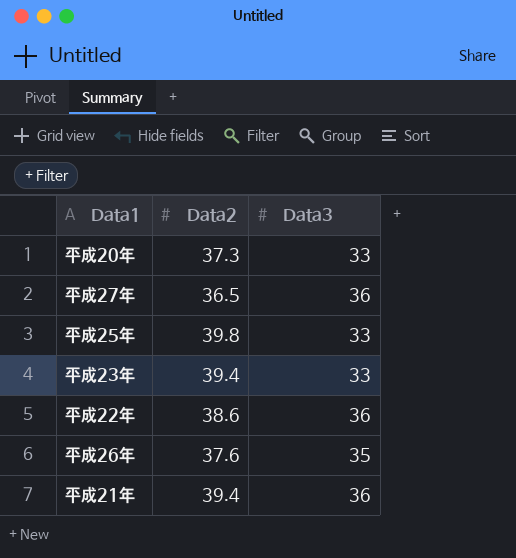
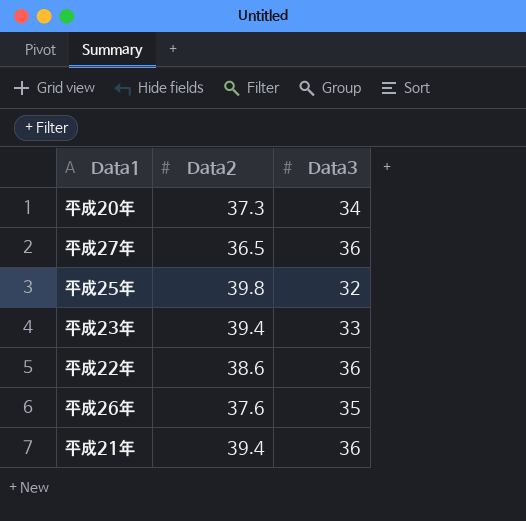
平成20年 | Data3: 33 -> 34
平成25年 | Data3: 33 -> 32

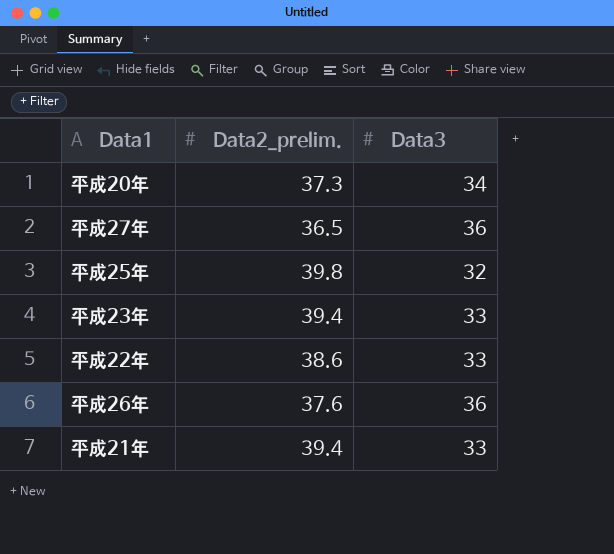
column name: Data2 -> Data2_prelim.
平成22年 | Data3: 36 -> 33
平成26年 | Data3: 35 -> 36
平成21年 | Data3: 36 -> 33

